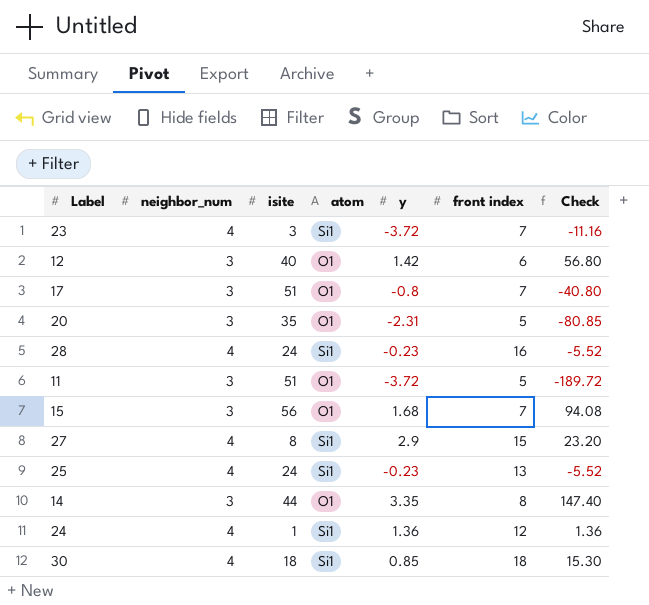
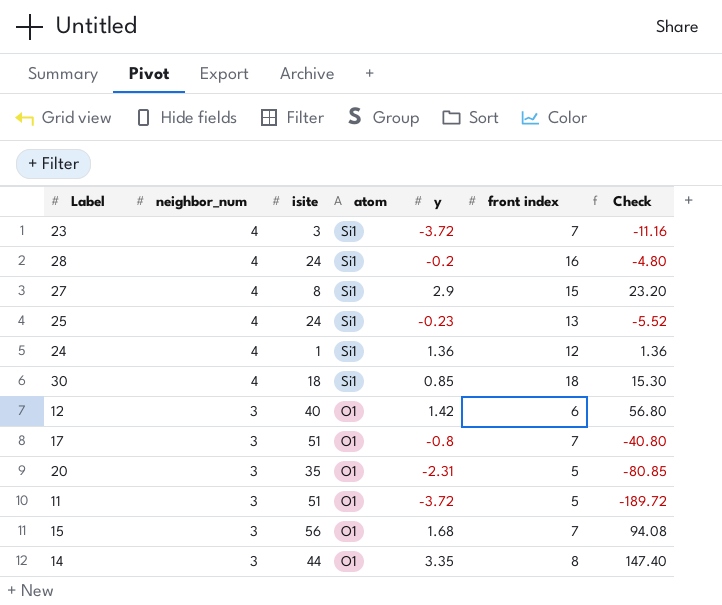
row order: none -> neighbor_num descending
28 | y: -0.23 -> -0.2
28 | Check: -5.52 -> -4.80

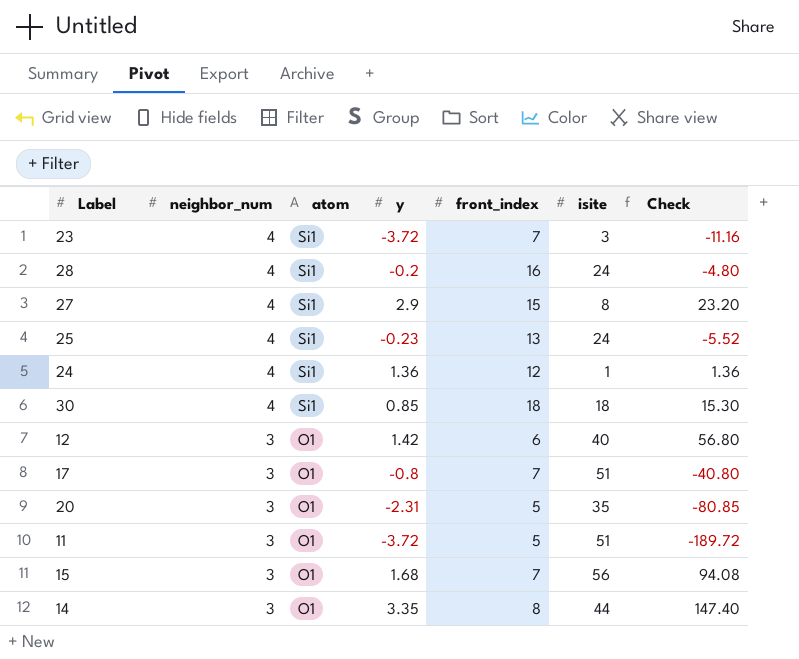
column name: front index -> front_index
column isite | position: 3 -> 6

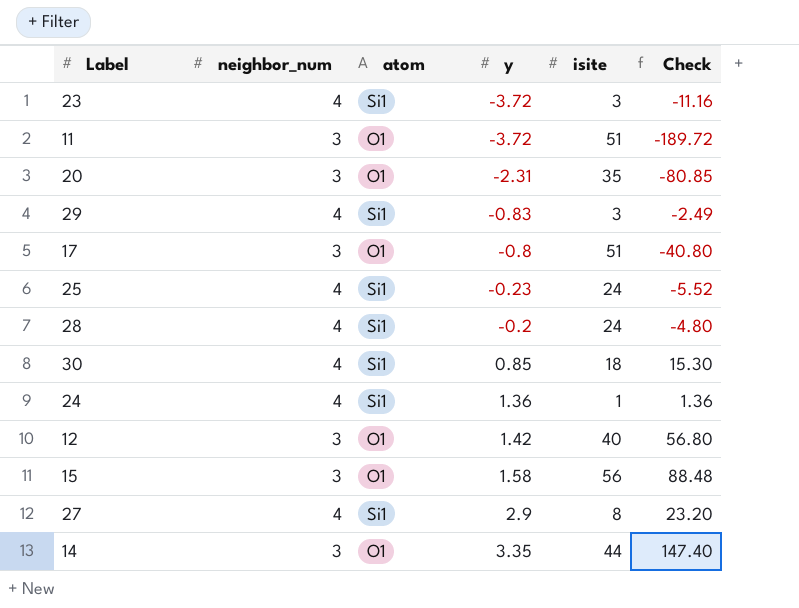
row order: neighbor_num descending -> y ascending
column front_index | position: 5 -> none
row 29: none -> 4 | Si1 | -0.83 | 3 | -2.49
15 | y: 1.68 -> 1.58
15 | Check: 94.08 -> 88.48

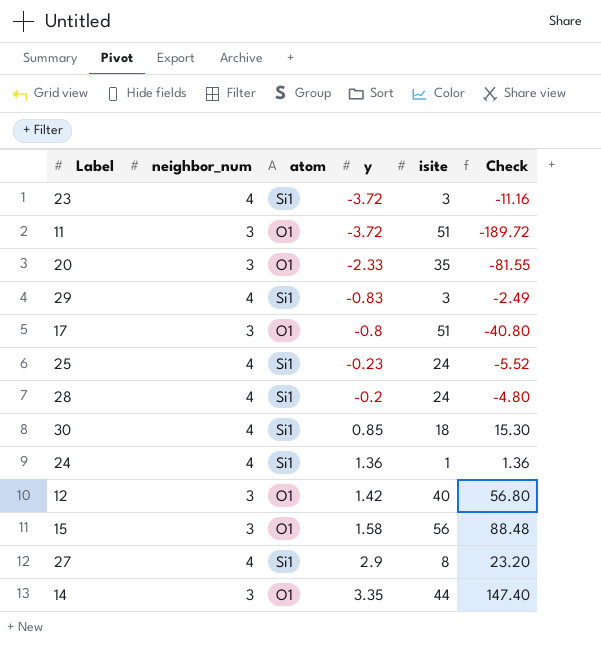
20 | y: -2.31 -> -2.33
20 | Check: -80.85 -> -81.55

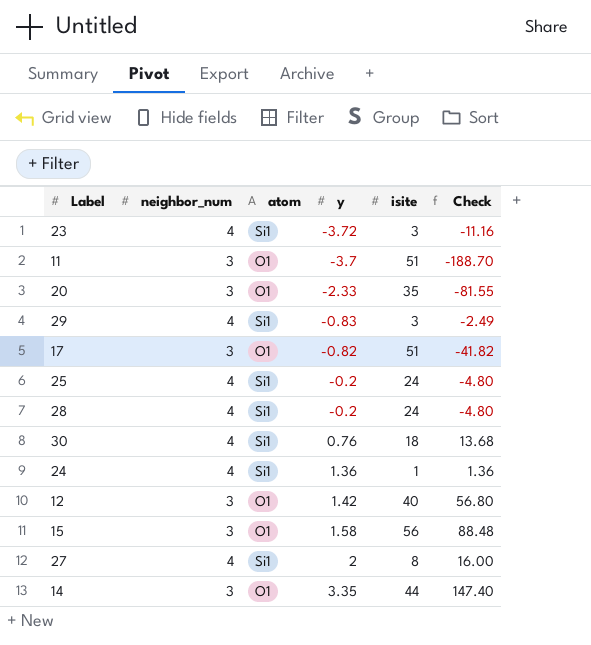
11 | y: -3.72 -> -3.7
11 | Check: -189.72 -> -188.70
17 | y: -0.8 -> -0.82
17 | Check: -40.80 -> -41.82
25 | y: -0.23 -> -0.2
25 | Check: -5.52 -> -4.80
30 | y: 0.85 -> 0.76
30 | Check: 15.30 -> 13.68
27 | y: 2.9 -> 2
27 | Check: 23.20 -> 16.00

